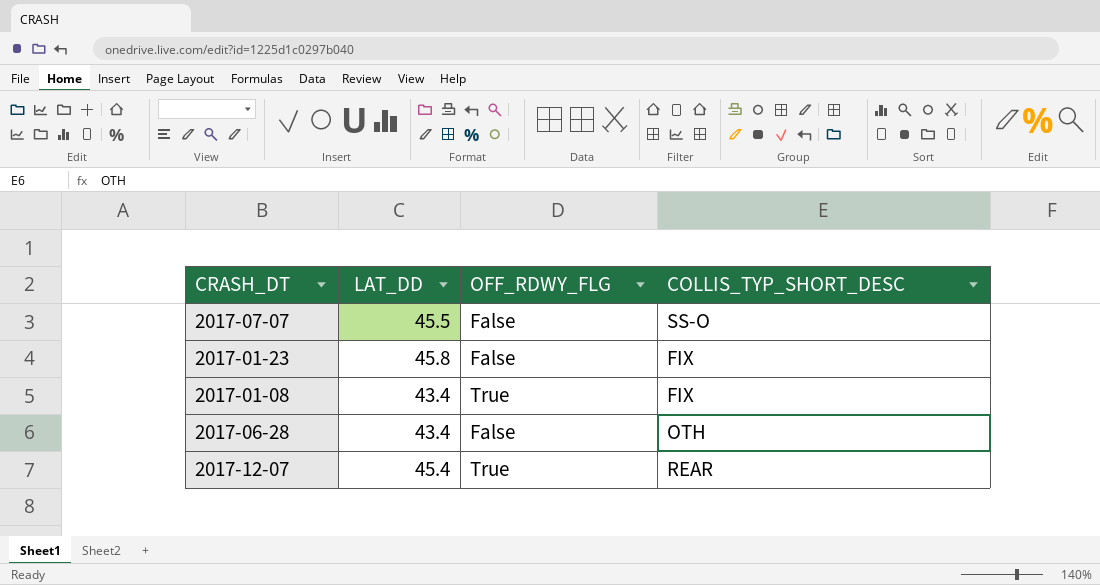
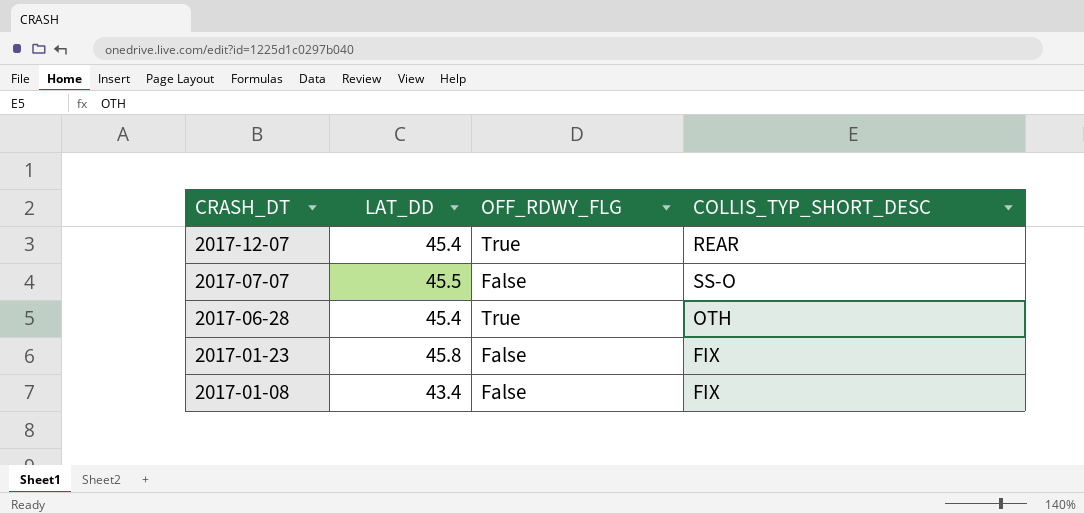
row order: none -> CRASH_DT descending
2017-06-28 | LAT_DD: 43.4 -> 45.4
2017-06-28 | OFF_RDWY_FLG: False -> True
2017-01-08 | OFF_RDWY_FLG: True -> False

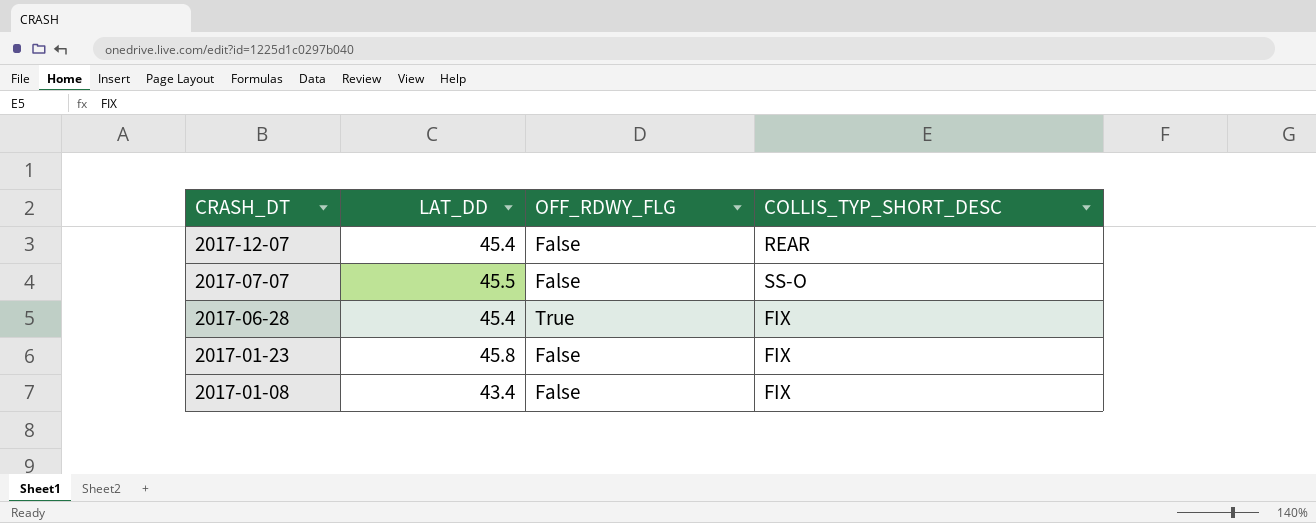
2017-12-07 | OFF_RDWY_FLG: True -> False
2017-06-28 | COLLIS_TYP_SHORT_DESC: OTH -> FIX

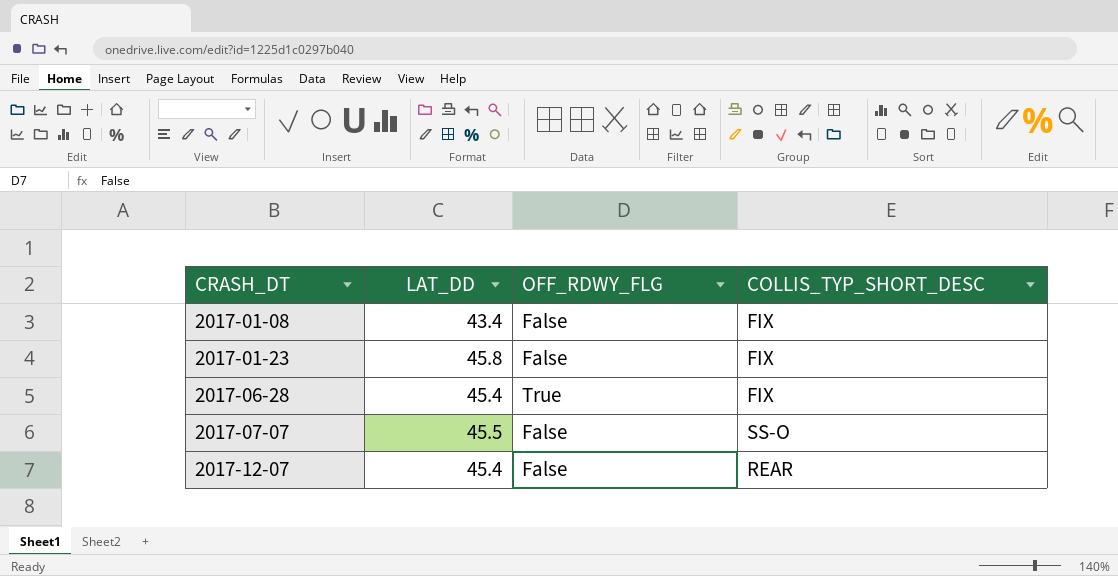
row order: CRASH_DT descending -> CRASH_DT ascending

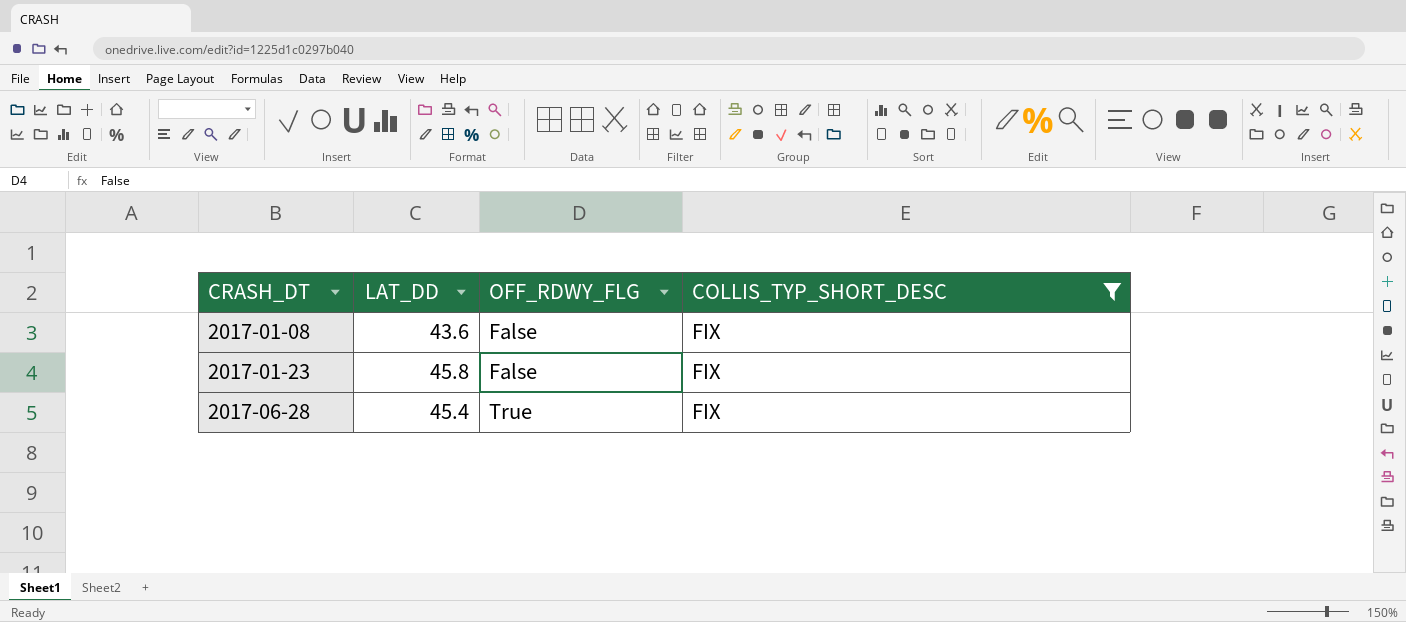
filter: none -> COLLIS_TYP_SHORT_DESC = FIX
2017-01-08 | LAT_DD: 43.4 -> 43.6

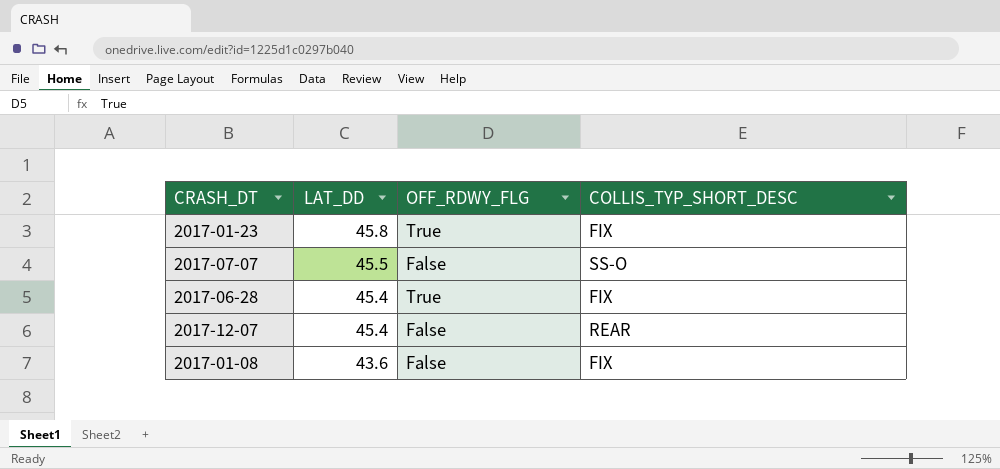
filter: COLLIS_TYP_SHORT_DESC = FIX -> none
row order: CRASH_DT ascending -> LAT_DD descending
2017-01-23 | OFF_RDWY_FLG: False -> True

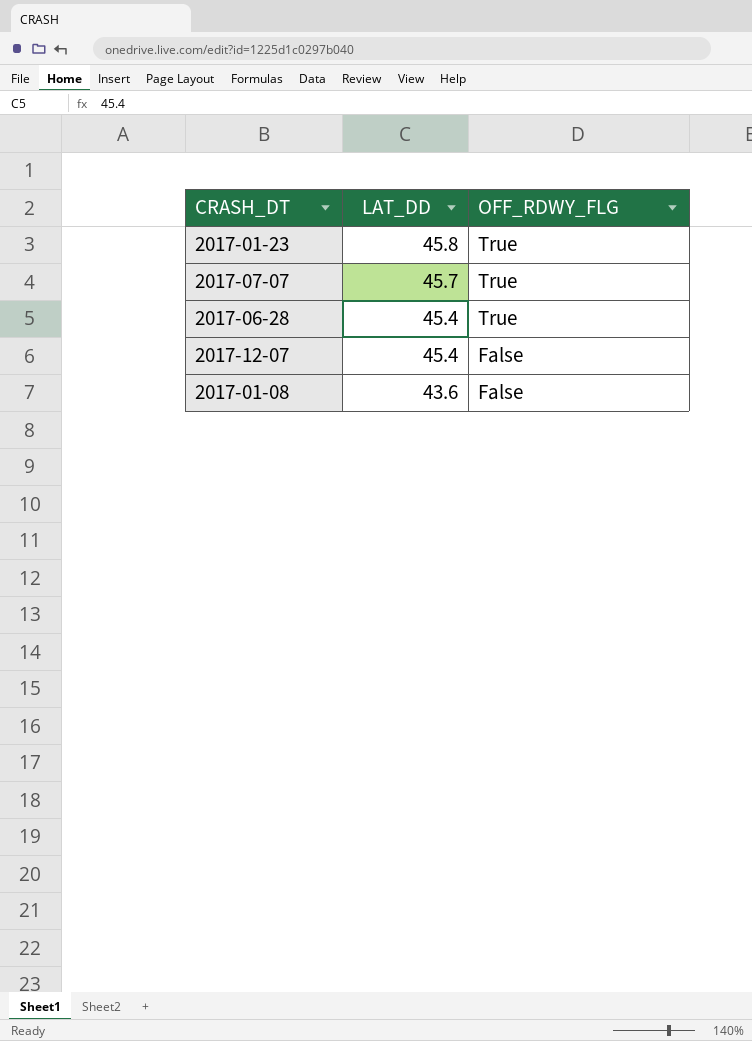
column COLLIS_TYP_SHORT_DESC | position: 4 -> none
2017-07-07 | LAT_DD: 45.5 -> 45.7
2017-07-07 | OFF_RDWY_FLG: False -> True

